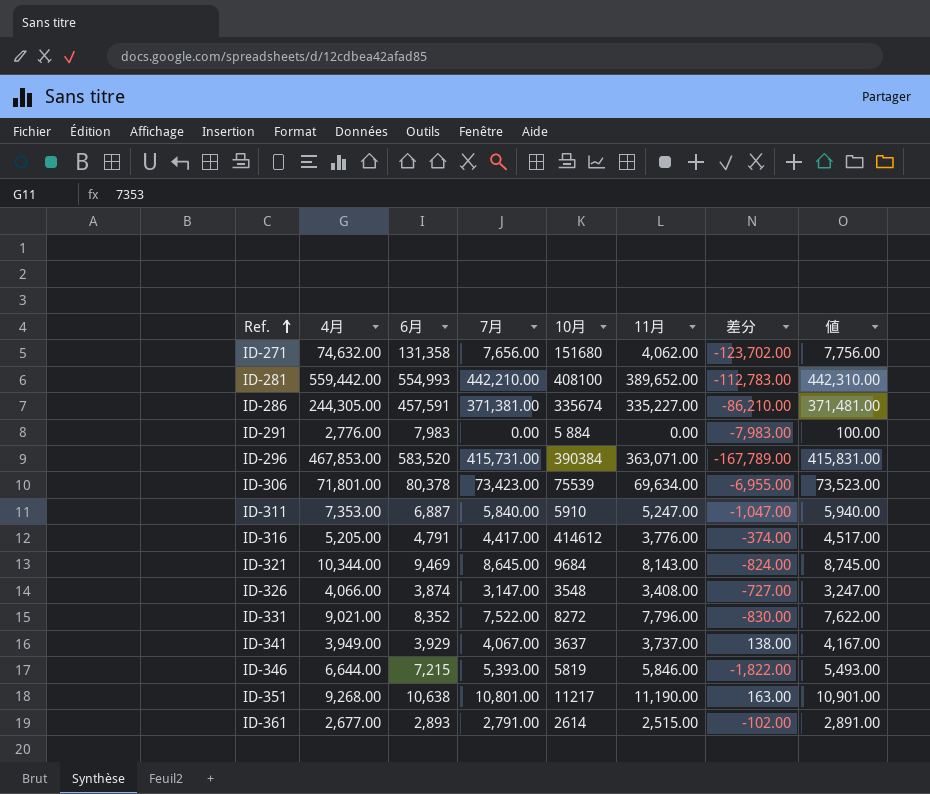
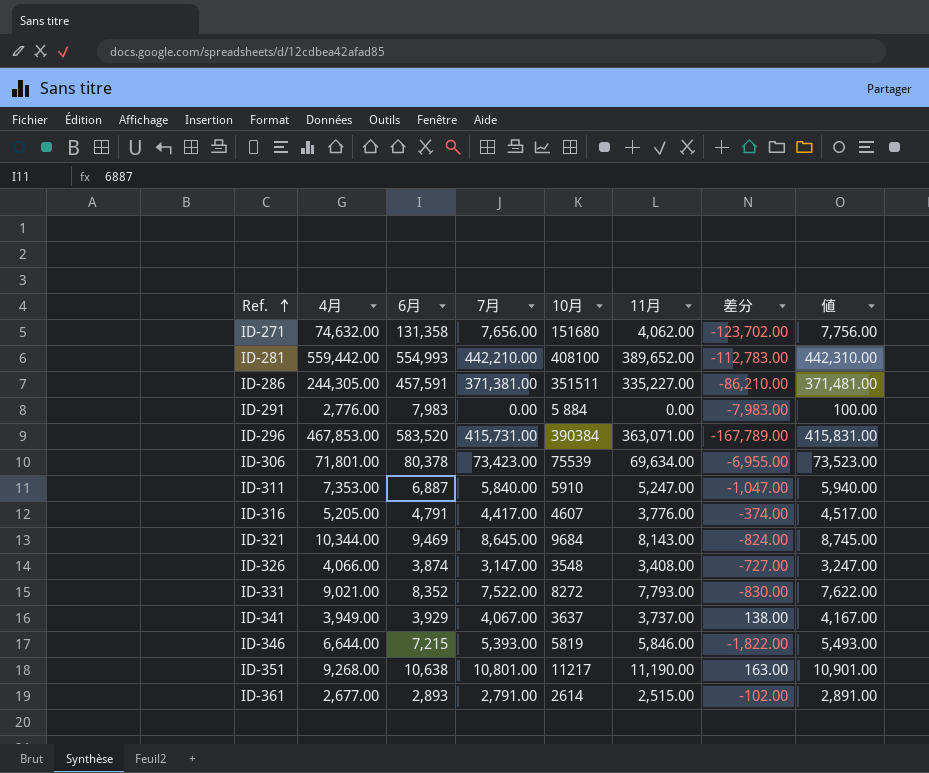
ID-286 | 10月: 335674 -> 351511
ID-316 | 10月: 414612 -> 4607
ID-331 | 11月: 7,796.00 -> 7,793.00

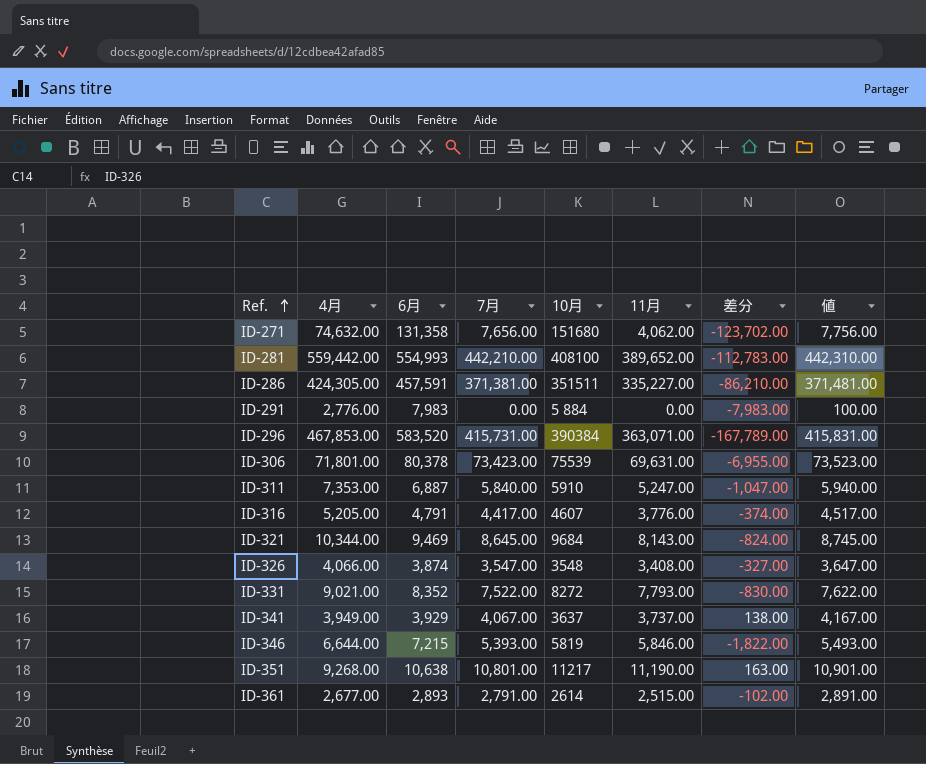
ID-286 | 4月: 244,305.00 -> 424,305.00
ID-306 | 11月: 69,634.00 -> 69,631.00
ID-326 | 7月: 3,147.00 -> 3,547.00
ID-326 | 差分: -727.00 -> -327.00
ID-326 | 値: 3,247.00 -> 3,647.00

